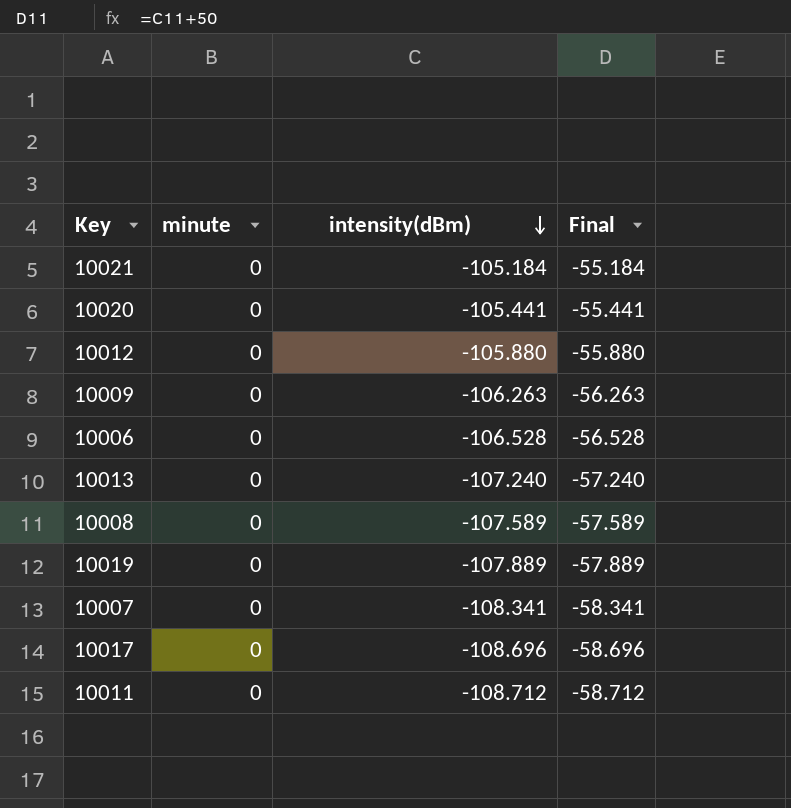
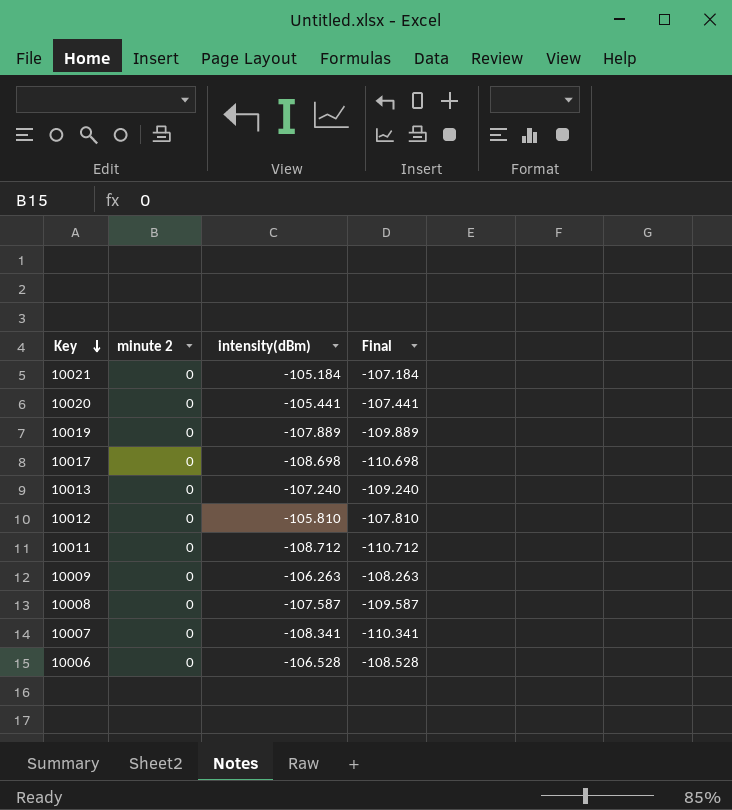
row order: intensity(dBm) descending -> Key descending
column name: minute -> minute 2
column Final | formula: [intensity(dBm)] + 50 -> [intensity(dBm)] - 2
10017 | intensity(dBm): -108.696 -> -108.698
10012 | intensity(dBm): -105.880 -> -105.810
10008 | intensity(dBm): -107.589 -> -107.587

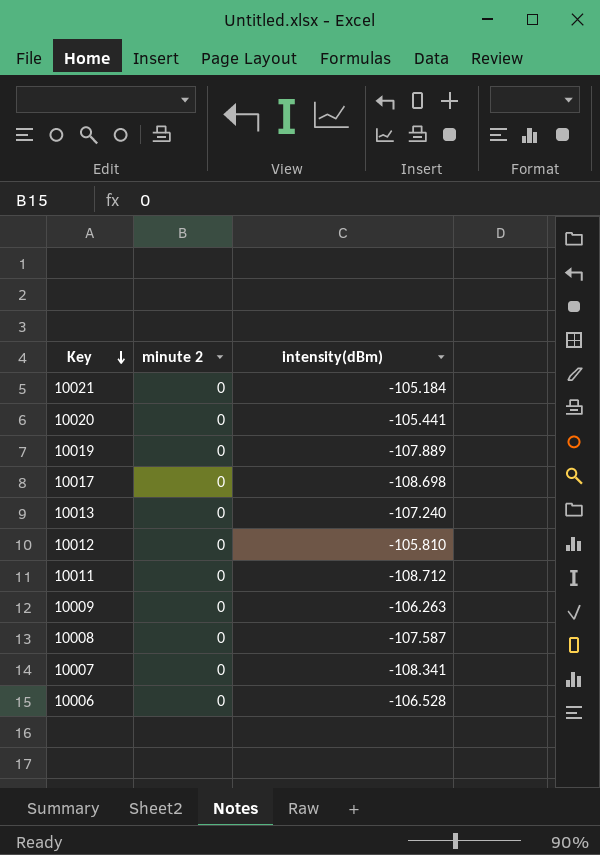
column Final | formula: [intensity(dBm)] - 2 -> none

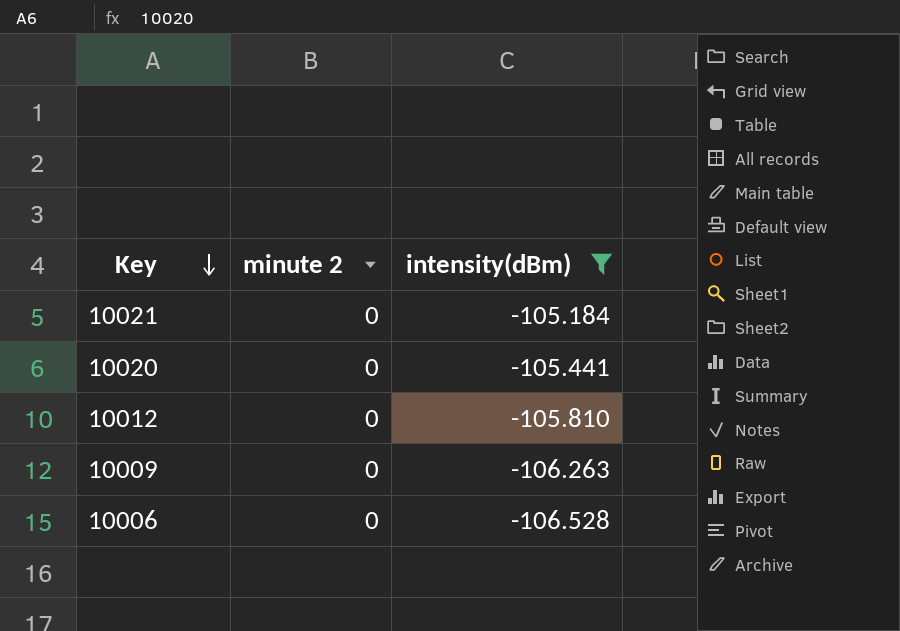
filter: none -> intensity(dBm) >= -106.528

